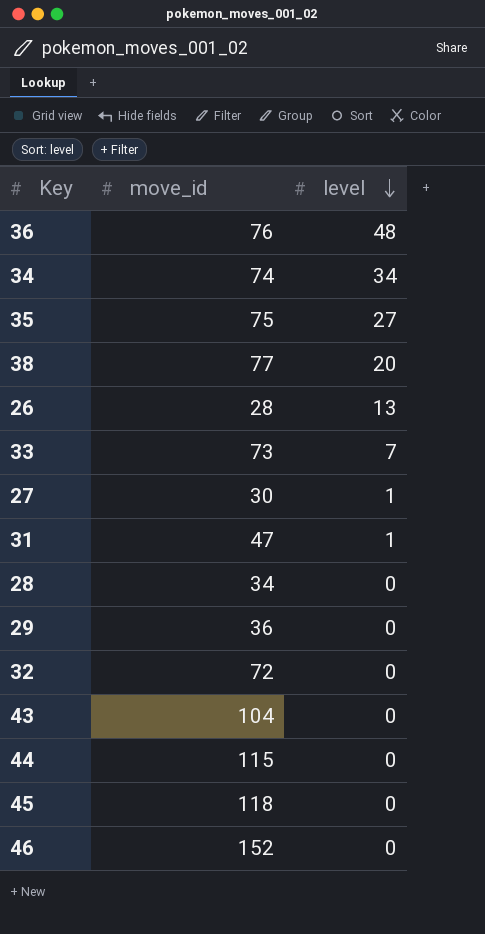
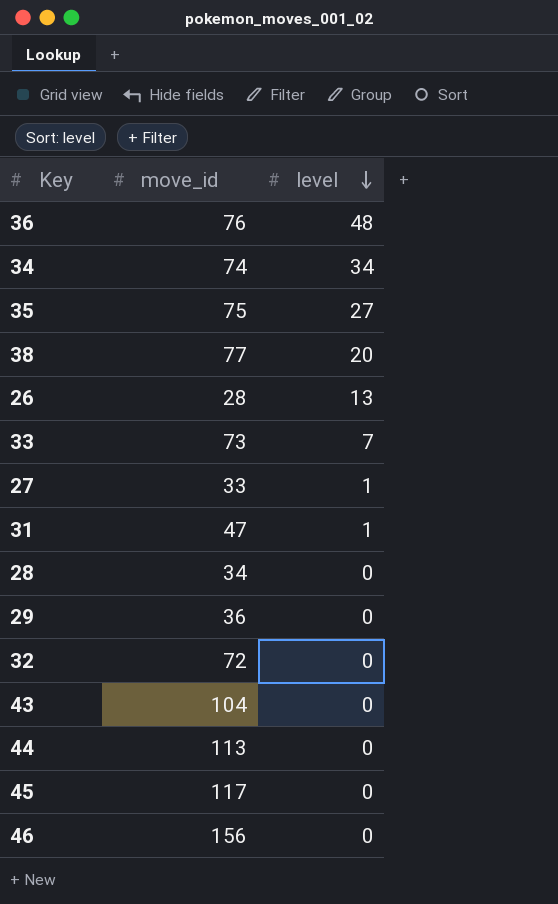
27 | move_id: 30 -> 33
44 | move_id: 115 -> 113
45 | move_id: 118 -> 117
46 | move_id: 152 -> 156

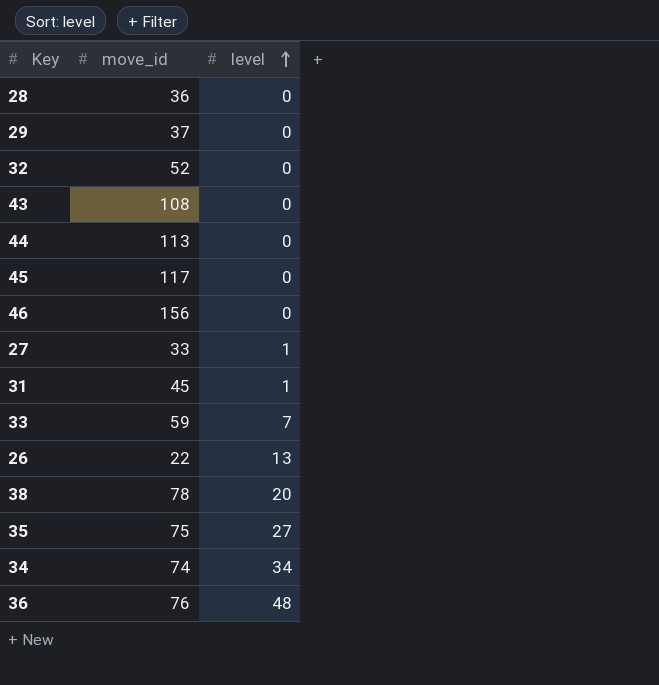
row order: level descending -> level ascending
28 | move_id: 34 -> 36
29 | move_id: 36 -> 37
32 | move_id: 72 -> 52
43 | move_id: 104 -> 108
31 | move_id: 47 -> 45
33 | move_id: 73 -> 59
26 | move_id: 28 -> 22
38 | move_id: 77 -> 78

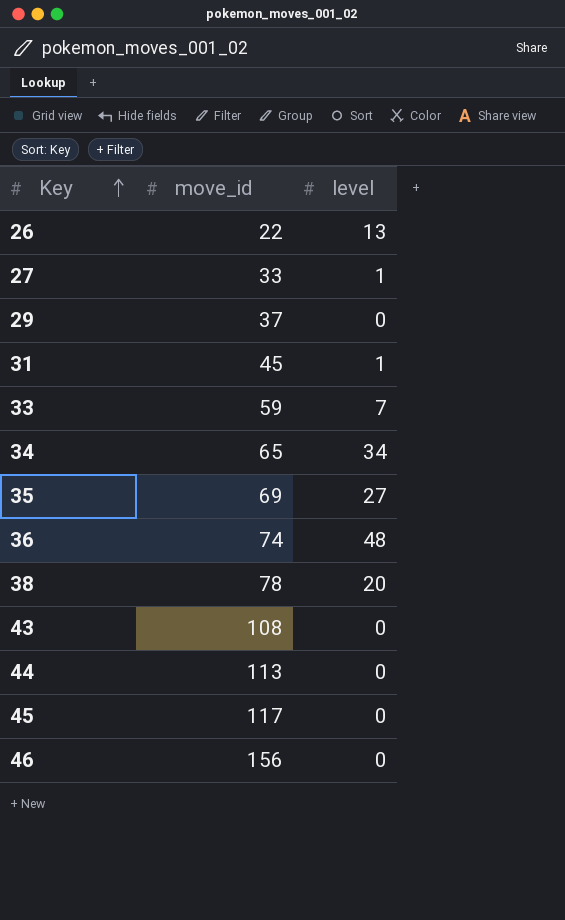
row order: level ascending -> Key ascending
row 28: 36 | 0 -> none
row 32: 52 | 0 -> none
34 | move_id: 74 -> 65
35 | move_id: 75 -> 69
36 | move_id: 76 -> 74

